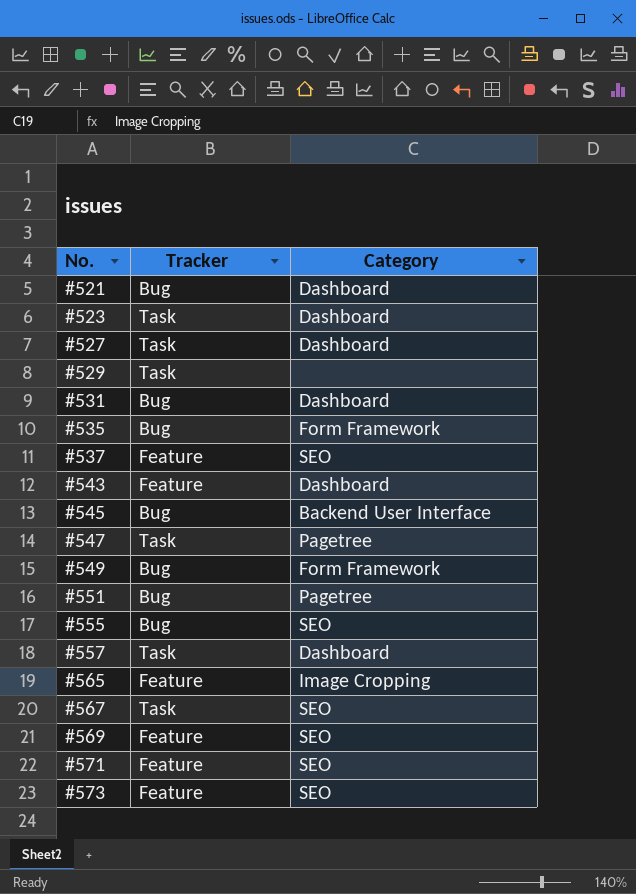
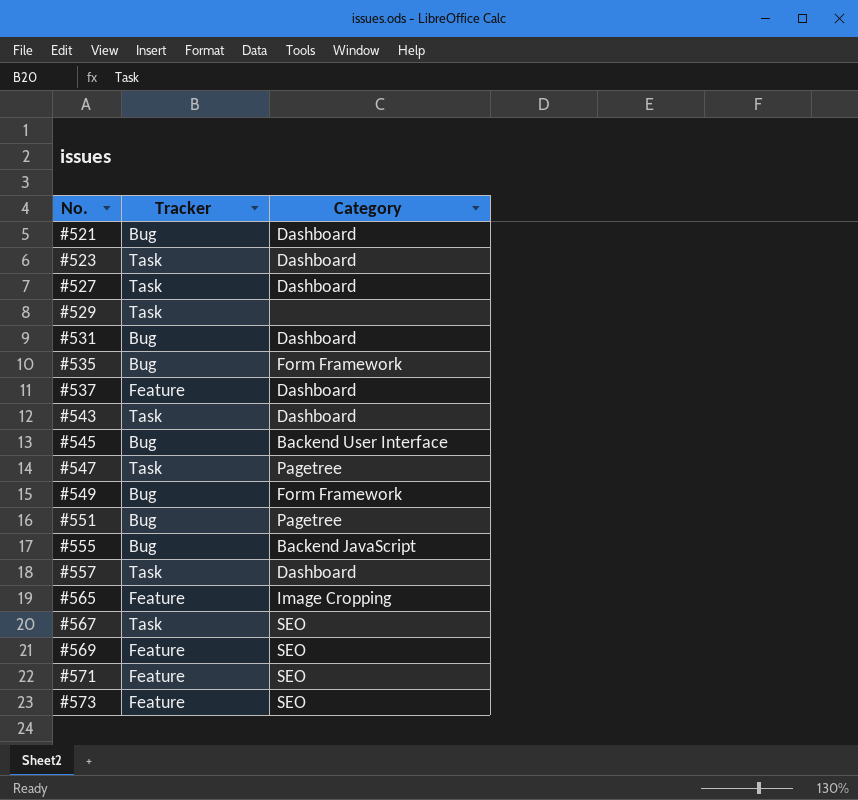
#537 | Category: SEO -> Dashboard
#543 | Tracker: Feature -> Task
#555 | Category: SEO -> Backend JavaScript

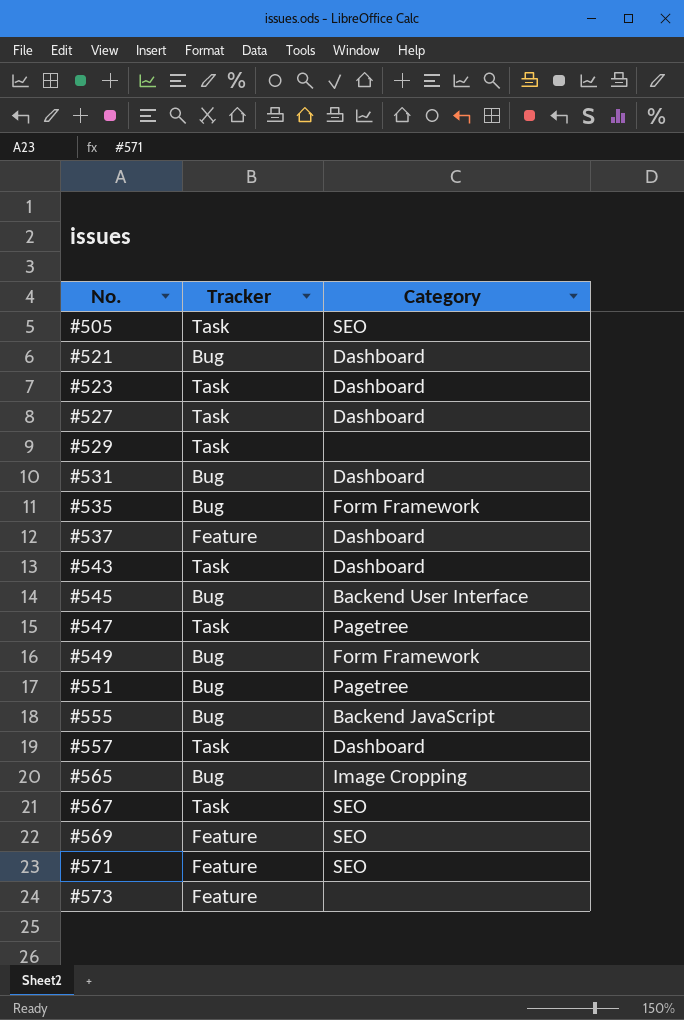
row #505: none -> Task | SEO
#565 | Tracker: Feature -> Bug
#573 | Category: SEO -> none

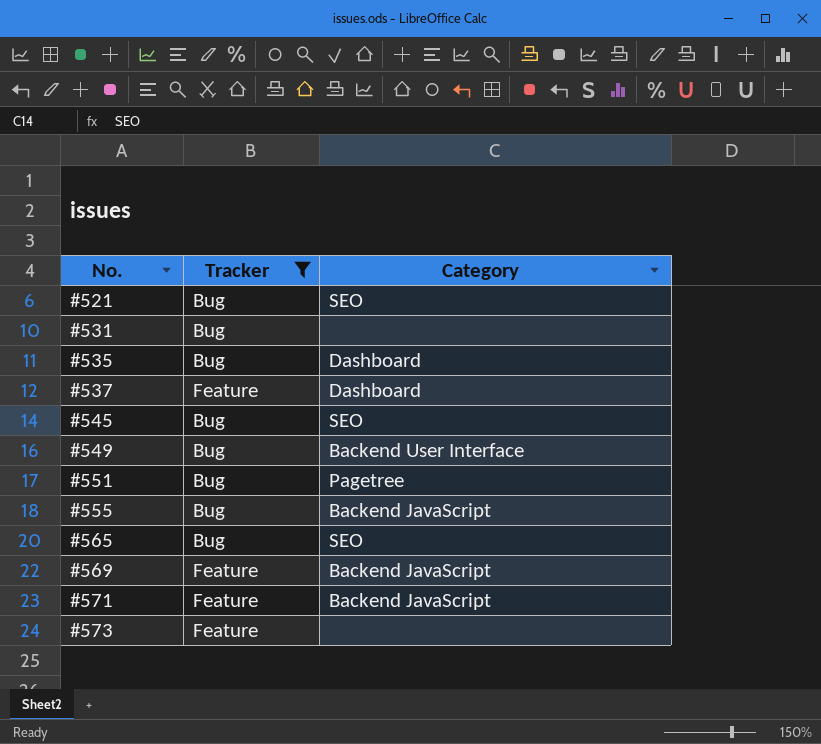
filter: none -> Tracker != Task
#521 | Category: Dashboard -> SEO
#531 | Category: Dashboard -> none
#535 | Category: Form Framework -> Dashboard
#545 | Category: Backend User Interface -> SEO
#549 | Category: Form Framework -> Backend User Interface
#565 | Category: Image Cropping -> SEO
#569 | Category: SEO -> Backend JavaScript
#571 | Category: SEO -> Backend JavaScript

